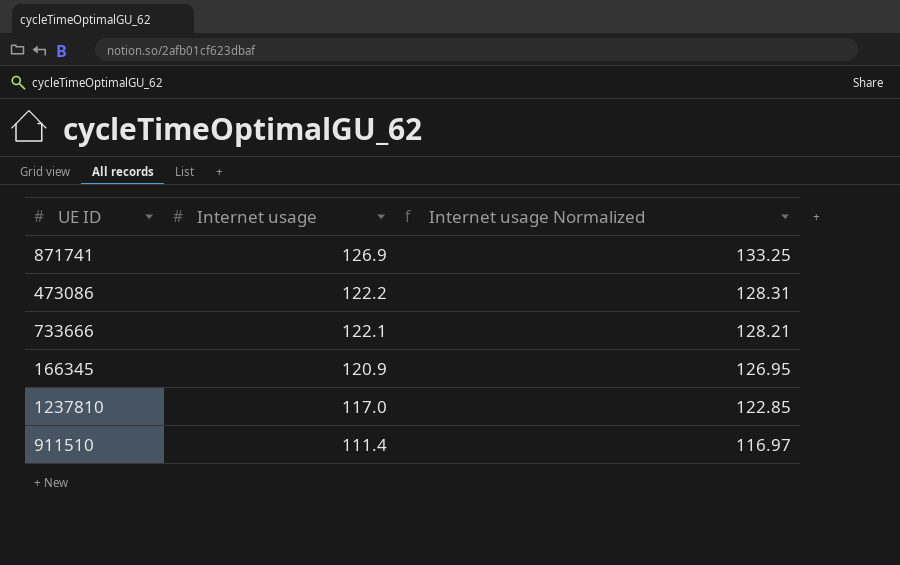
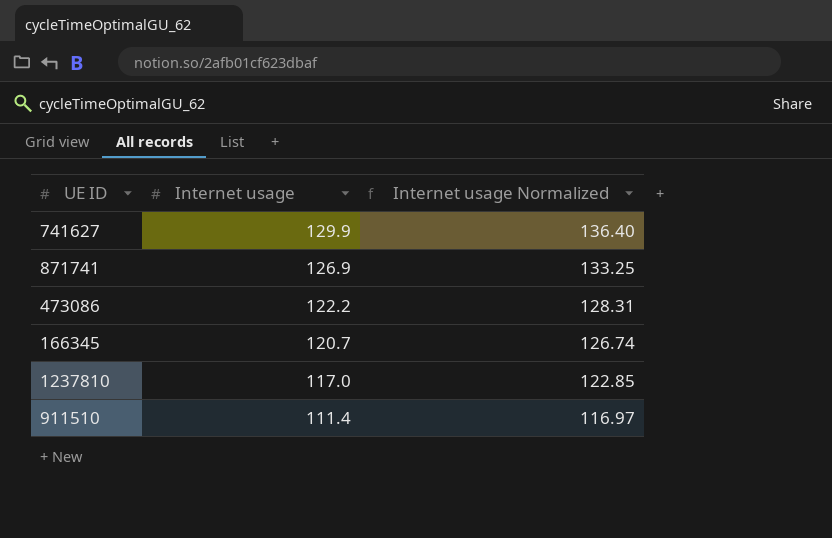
row 733666: 122.1 | 128.21 -> none
row 741627: none -> 129.9 | 136.40
166345 | Internet usage: 120.9 -> 120.7
166345 | Internet usage Normalized: 126.95 -> 126.74

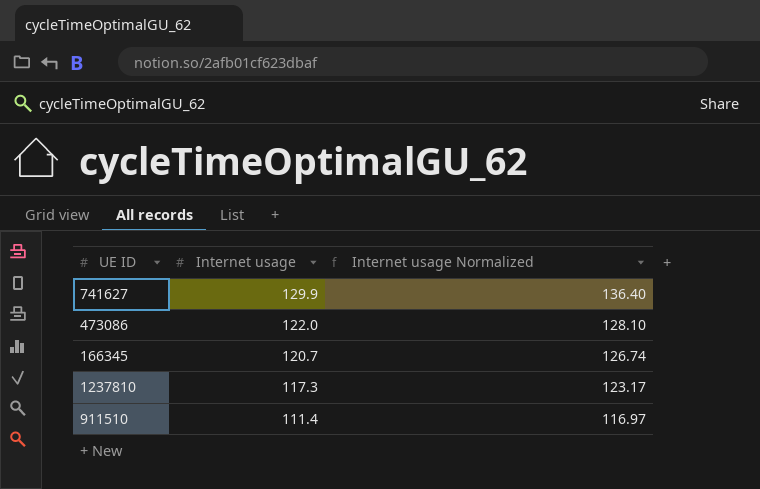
row 871741: 126.9 | 133.25 -> none
473086 | Internet usage: 122.2 -> 122.0
473086 | Internet usage Normalized: 128.31 -> 128.10
1237810 | Internet usage: 117.0 -> 117.3
1237810 | Internet usage Normalized: 122.85 -> 123.17

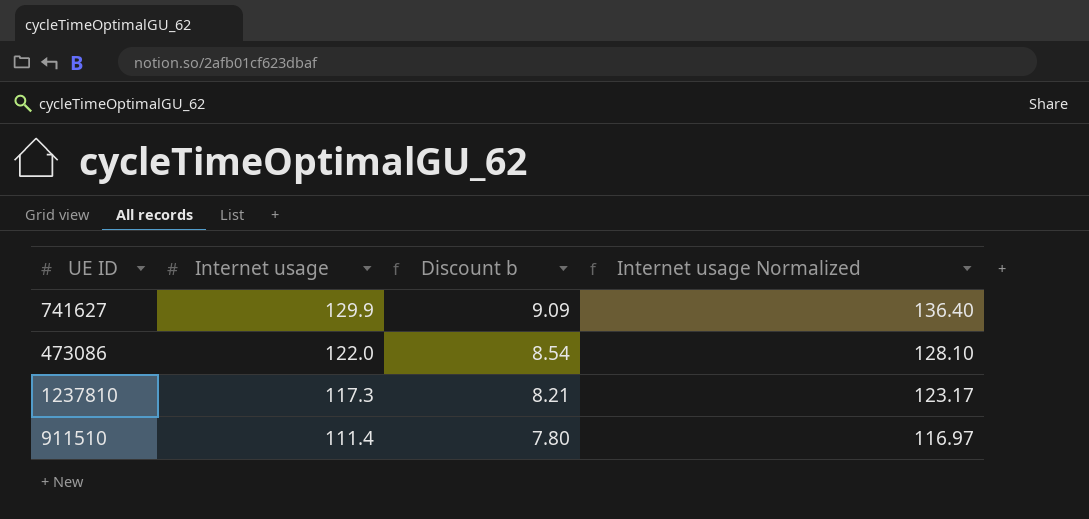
column Discount b | formula: none -> [Internet usage] * 0.07
row 166345: 120.7 | 126.74 -> none

